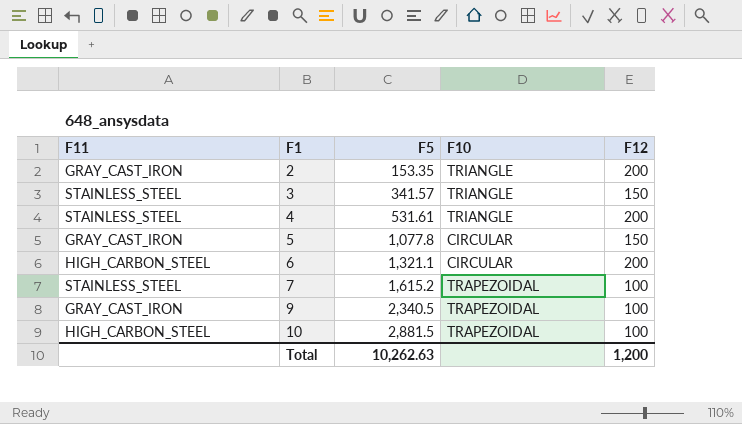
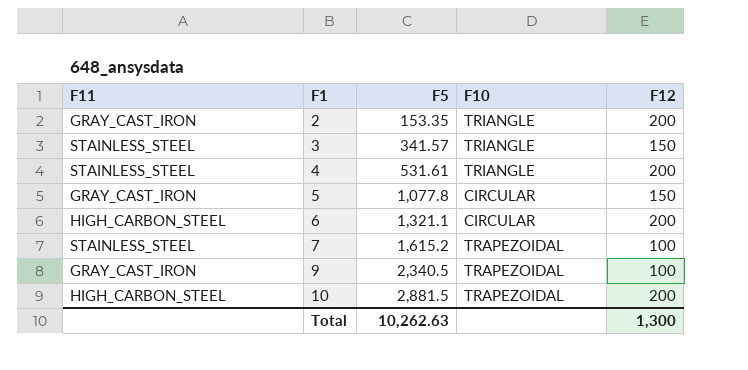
10 | F12: 100 -> 200
Total | F12: 1,200 -> 1,300

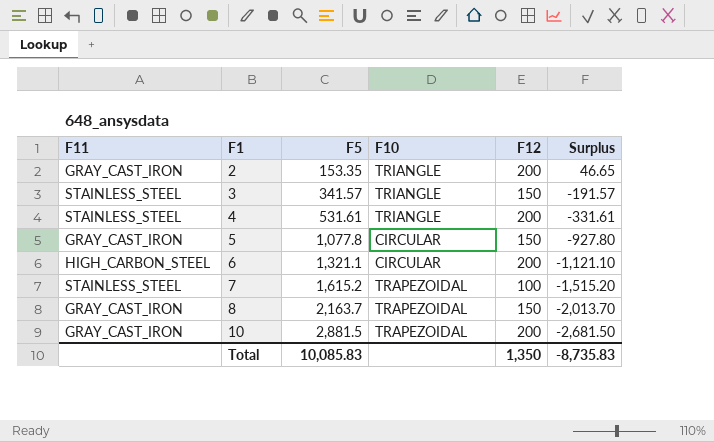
column Surplus | formula: none -> [F12] - [F5]
row 9: GRAY_CAST_IRON | 2,340.5 | TRAPEZOIDAL | 100 -> none
row 8: none -> GRAY_CAST_IRON | 2,163.7 | TRAPEZOIDAL | 150 | -2,013.70
10 | F11: HIGH_CARBON_STEEL -> GRAY_CAST_IRON
Total | F5: 10,262.63 -> 10,085.83
Total | F12: 1,300 -> 1,350

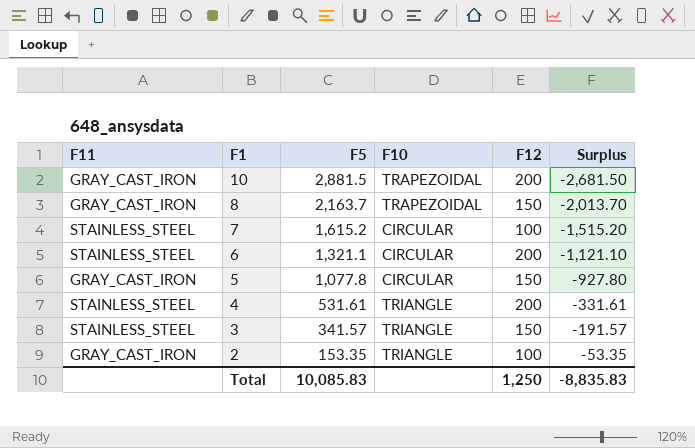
row order: F1 ascending -> F1 descending
7 | F10: TRAPEZOIDAL -> CIRCULAR
6 | F11: HIGH_CARBON_STEEL -> STAINLESS_STEEL
2 | F12: 200 -> 100
2 | Surplus: 46.65 -> -53.35
Total | F12: 1,350 -> 1,250
Total | Surplus: -8,735.83 -> -8,835.83

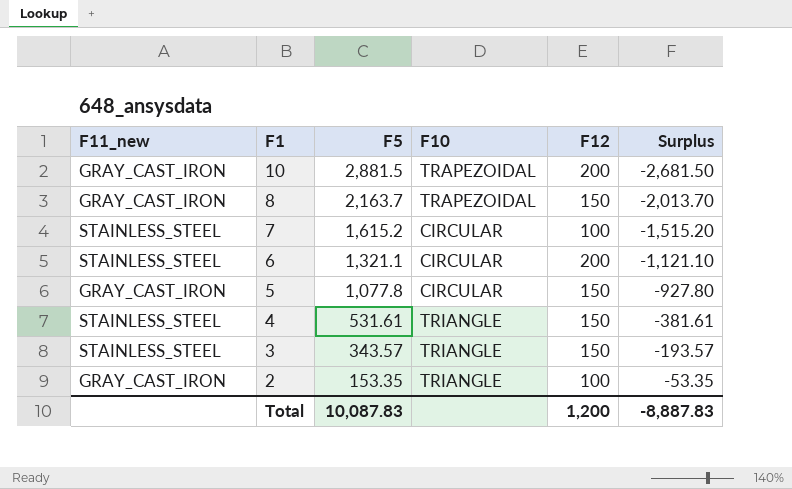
column name: F11 -> F11_new
4 | F12: 200 -> 150
4 | Surplus: -331.61 -> -381.61
3 | F5: 341.57 -> 343.57
3 | Surplus: -191.57 -> -193.57
Total | F5: 10,085.83 -> 10,087.83
Total | F12: 1,250 -> 1,200
Total | Surplus: -8,835.83 -> -8,887.83

